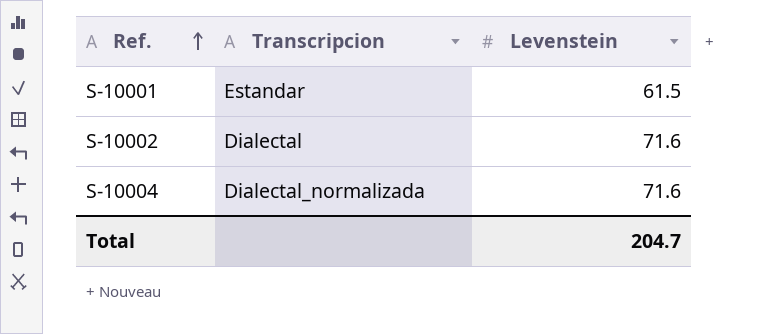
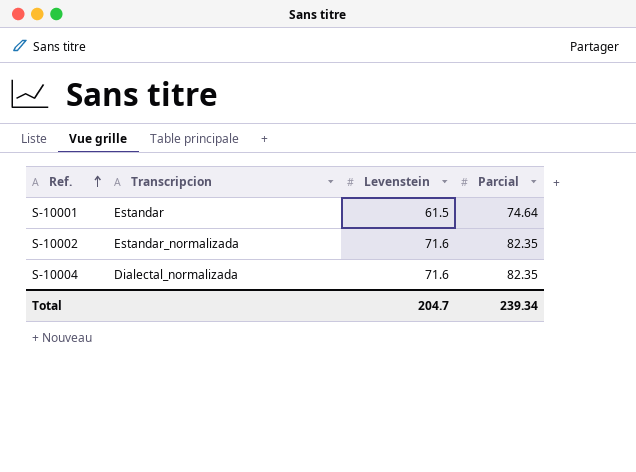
column Parcial | position: none -> 4
S-10002 | Transcripcion: Dialectal -> Estandar_normalizada

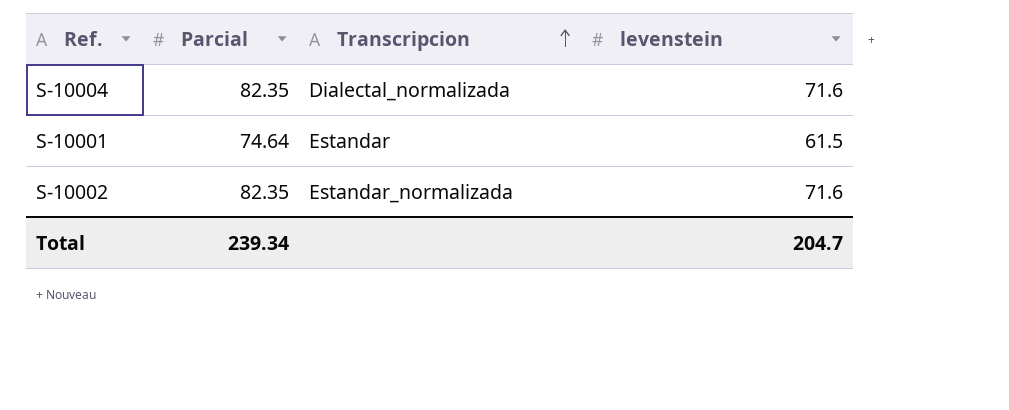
row order: Ref. ascending -> Transcripcion ascending
column Parcial | position: 4 -> 2
column name: Levenstein -> levenstein

